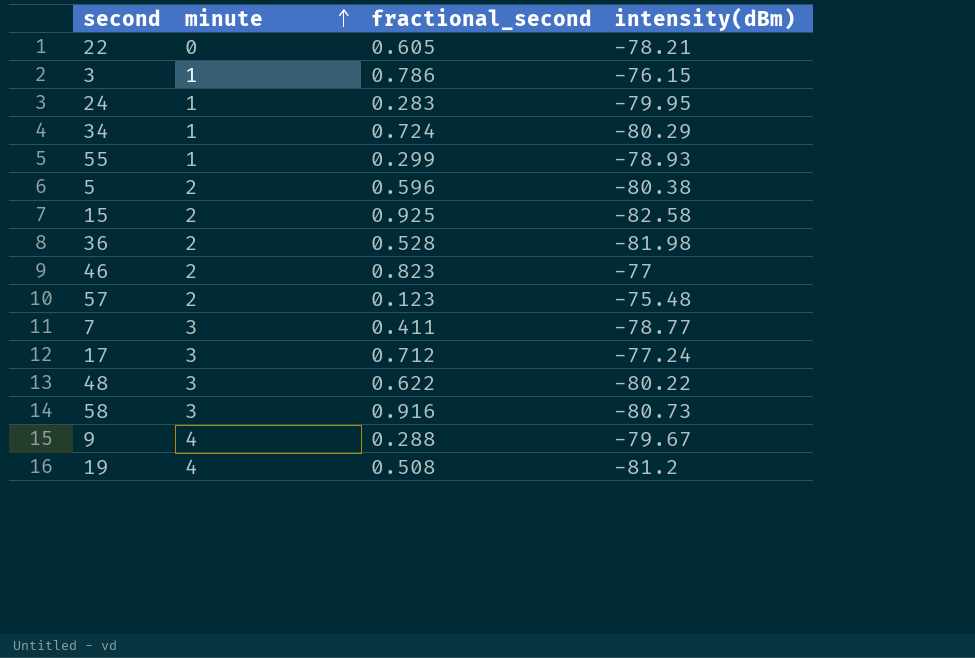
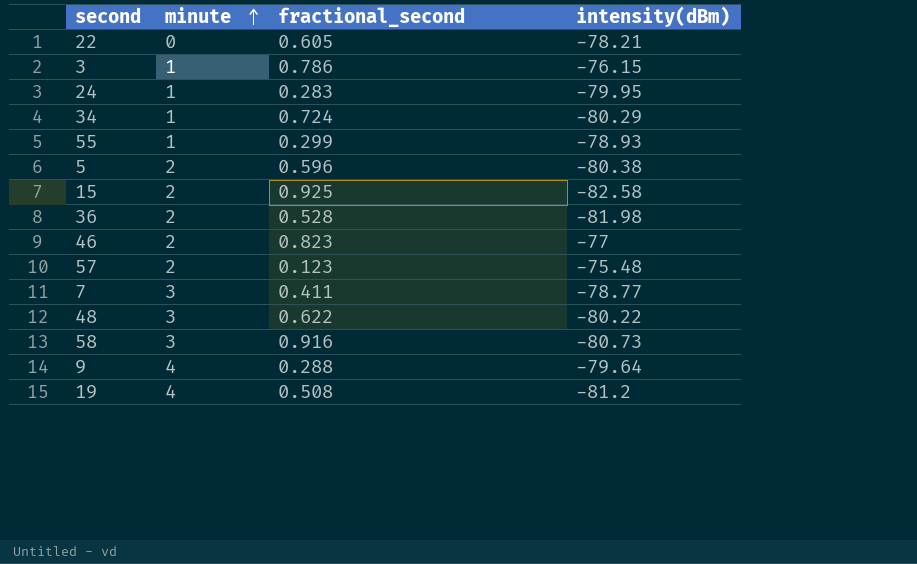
row 17: 3 | 0.712 | -77.24 -> none
9 | intensity(dBm): -79.67 -> -79.64

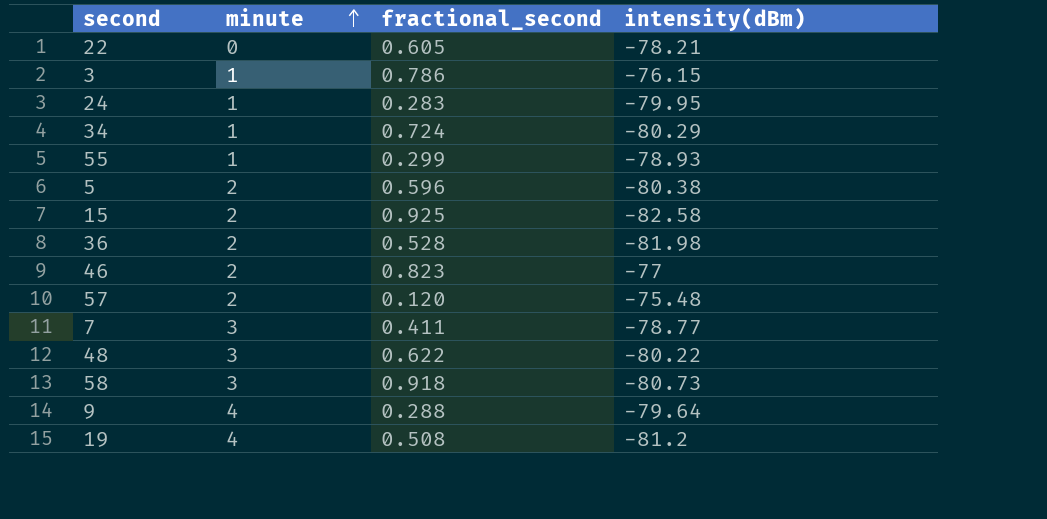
57 | fractional_second: 0.123 -> 0.120
58 | fractional_second: 0.916 -> 0.918

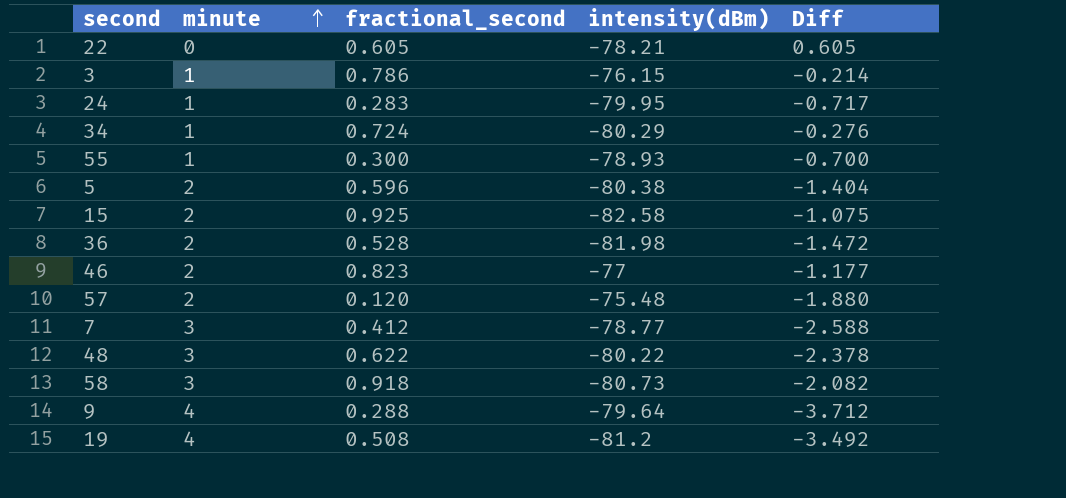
column Diff | formula: none -> [fractional_second] - [minute]
55 | fractional_second: 0.299 -> 0.300
7 | fractional_second: 0.411 -> 0.412

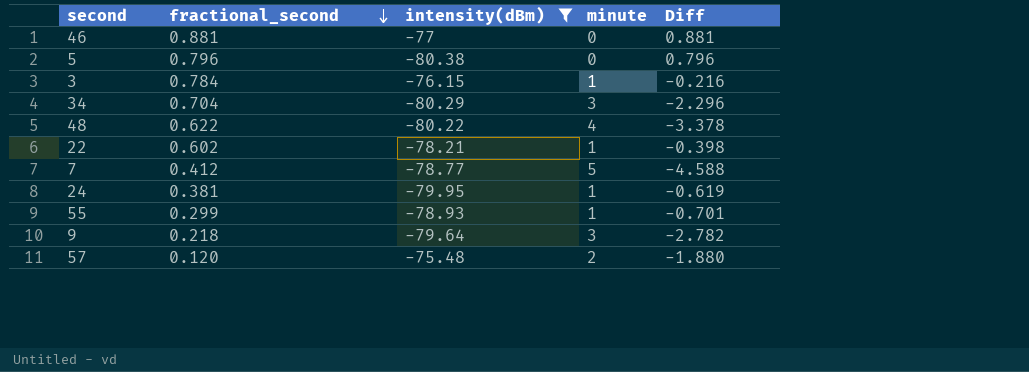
filter: none -> intensity(dBm) >= -80.38
row order: minute ascending -> fractional_second descending
column minute | position: 2 -> 4
46 | fractional_second: 0.823 -> 0.881
46 | minute: 2 -> 0
46 | Diff: -1.177 -> 0.881
5 | fractional_second: 0.596 -> 0.796
5 | minute: 2 -> 0
5 | Diff: -1.404 -> 0.796
3 | fractional_second: 0.786 -> 0.784
3 | Diff: -0.214 -> -0.216
34 | fractional_second: 0.724 -> 0.704
34 | minute: 1 -> 3
34 | Diff: -0.276 -> -2.296
48 | minute: 3 -> 4
48 | Diff: -2.378 -> -3.378
22 | fractional_second: 0.605 -> 0.602
22 | minute: 0 -> 1
22 | Diff: 0.605 -> -0.398
7 | minute: 3 -> 5
7 | Diff: -2.588 -> -4.588
24 | fractional_second: 0.283 -> 0.381
24 | Diff: -0.717 -> -0.619
55 | fractional_second: 0.300 -> 0.299
55 | Diff: -0.700 -> -0.701
9 | fractional_second: 0.288 -> 0.218
9 | minute: 4 -> 3
9 | Diff: -3.712 -> -2.782

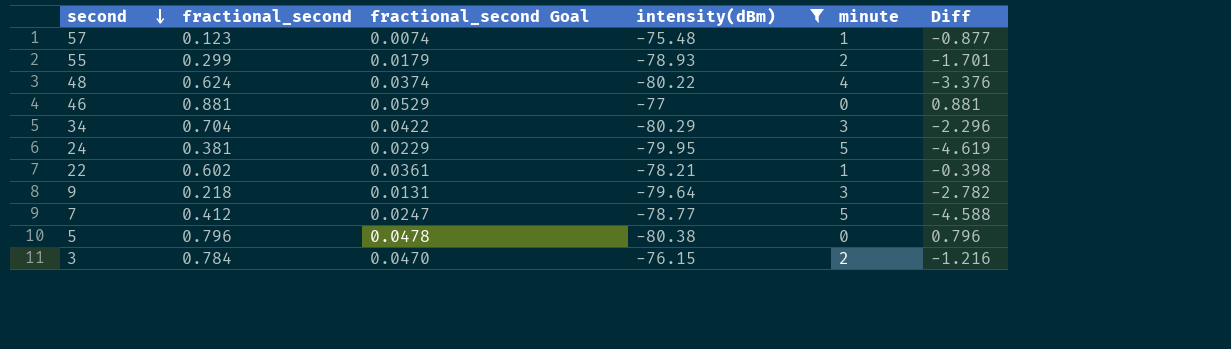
row order: fractional_second descending -> second descending
column fractional_second Goal | formula: none -> [fractional_second] * 0.06
57 | fractional_second: 0.120 -> 0.123
57 | minute: 2 -> 1
57 | Diff: -1.880 -> -0.877
55 | minute: 1 -> 2
55 | Diff: -0.701 -> -1.701
48 | fractional_second: 0.622 -> 0.624
48 | Diff: -3.378 -> -3.376
24 | minute: 1 -> 5
24 | Diff: -0.619 -> -4.619
3 | minute: 1 -> 2
3 | Diff: -0.216 -> -1.216

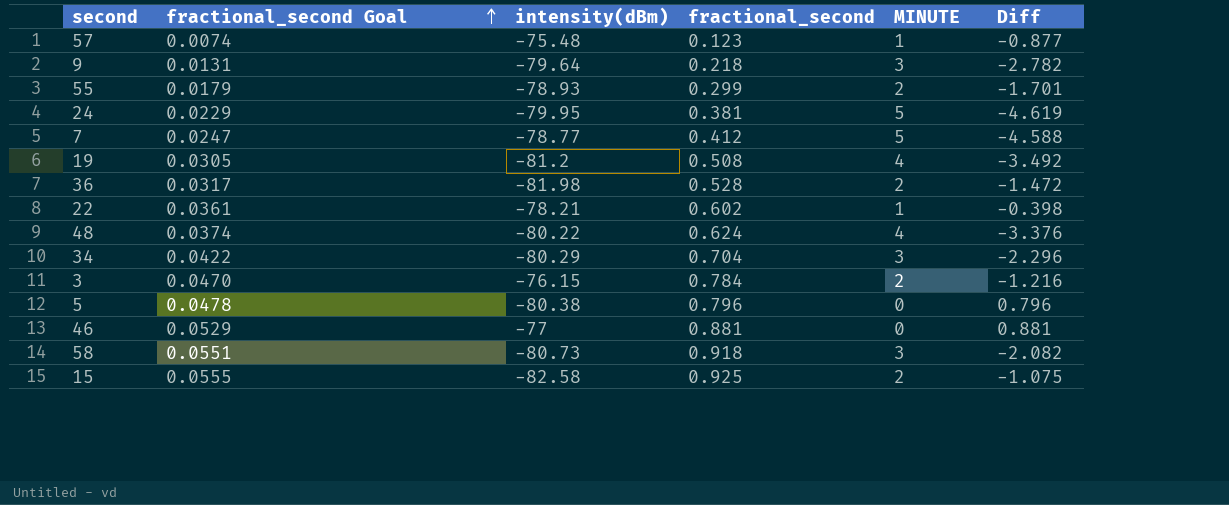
filter: intensity(dBm) >= -80.38 -> none
row order: second descending -> fractional_second Goal ascending
column fractional_second | position: 2 -> 4
column name: minute -> MINUTE

